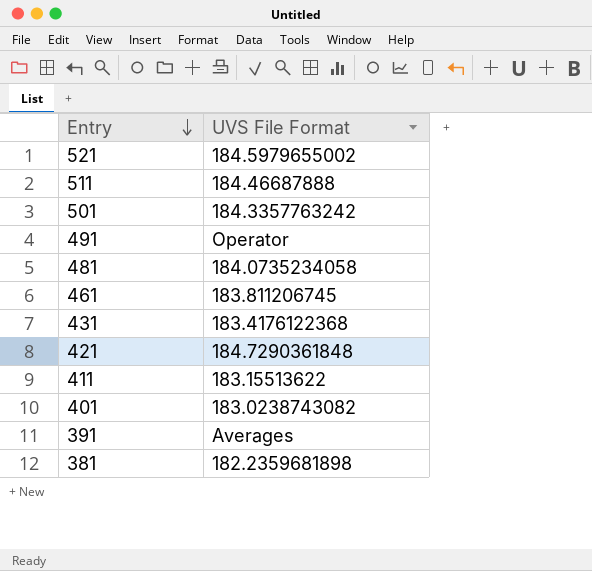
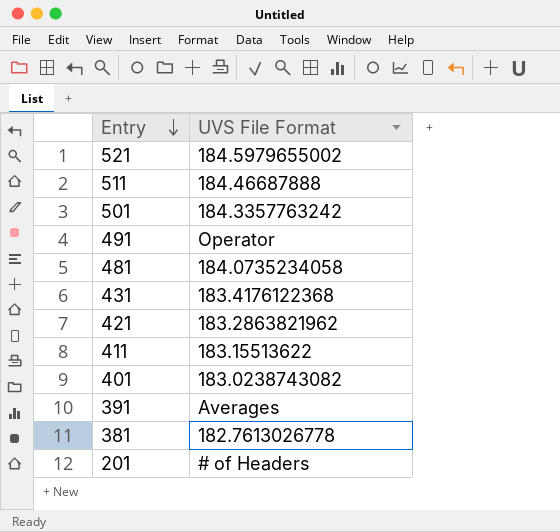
row 461: 183.811206745 -> none
421 | UVS File Format: 184.7290361848 -> 183.2863821962
381 | UVS File Format: 182.2359681898 -> 182.7613026778
row 201: none -> # of Headers

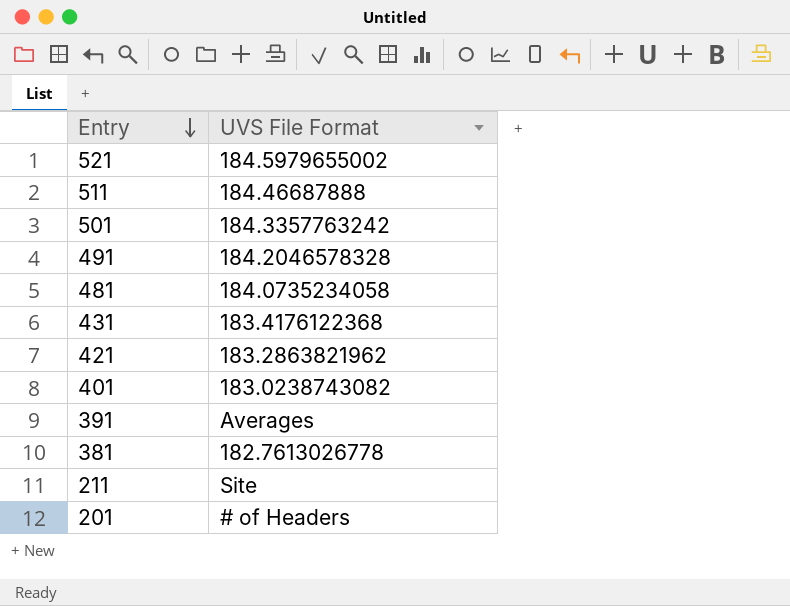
row 411: 183.15513622 -> none
491 | UVS File Format: Operator -> 184.2046578328
row 211: none -> Site

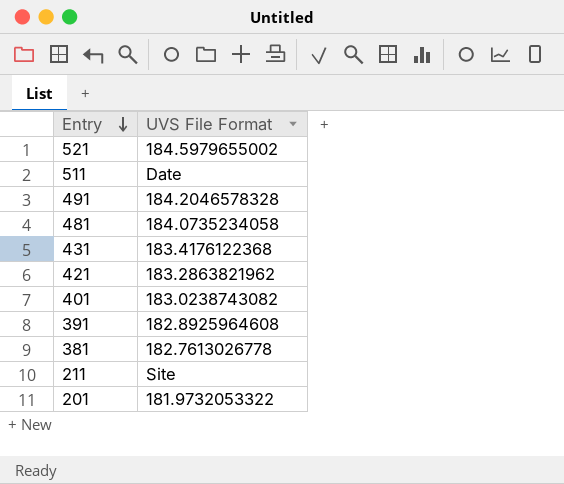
row 501: 184.3357763242 -> none
511 | UVS File Format: 184.46687888 -> Date
391 | UVS File Format: Averages -> 182.8925964608
201 | UVS File Format: # of Headers -> 181.9732053322

